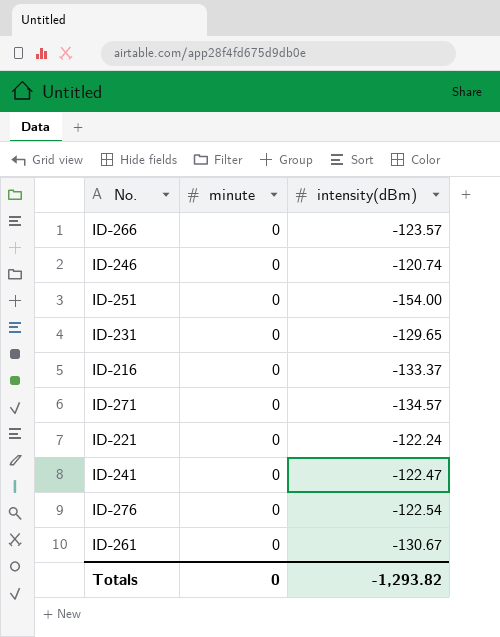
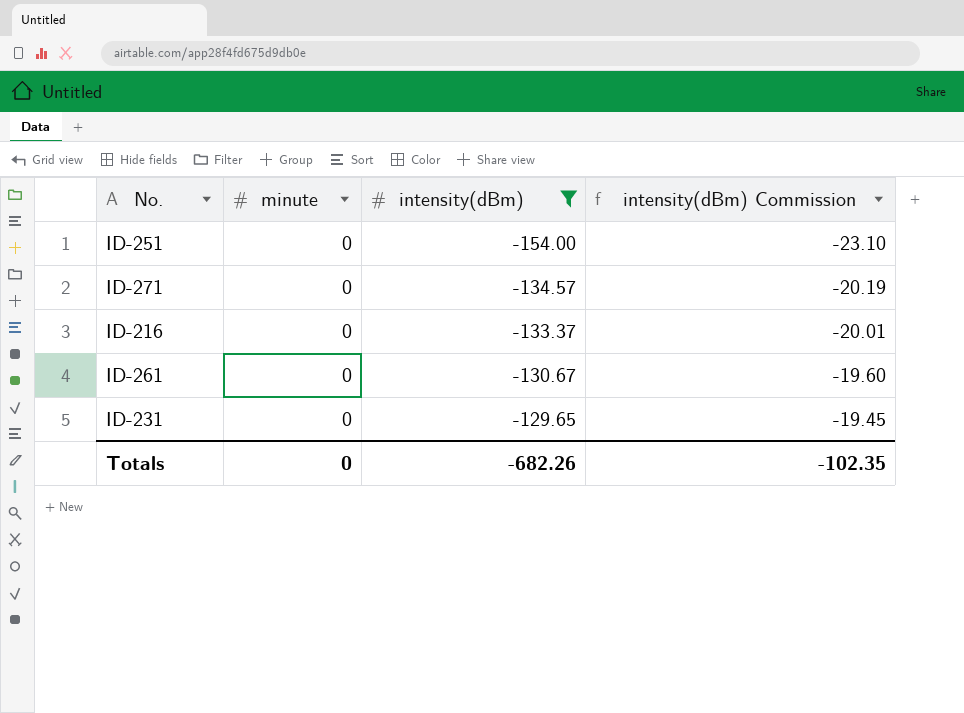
filter: none -> intensity(dBm) <= -129.65
row order: none -> intensity(dBm) ascending
column intensity(dBm) Commission | formula: none -> [intensity(dBm)] * 0.15
Totals | intensity(dBm): -1,293.82 -> -682.26

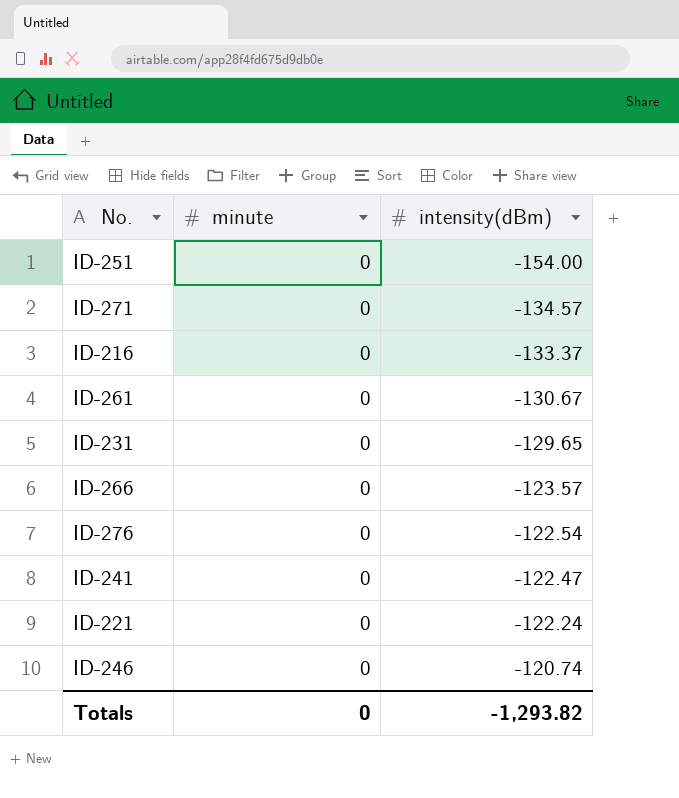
filter: intensity(dBm) <= -129.65 -> none
column intensity(dBm) Commission | formula: [intensity(dBm)] * 0.15 -> none
Totals | intensity(dBm): -682.26 -> -1,293.82

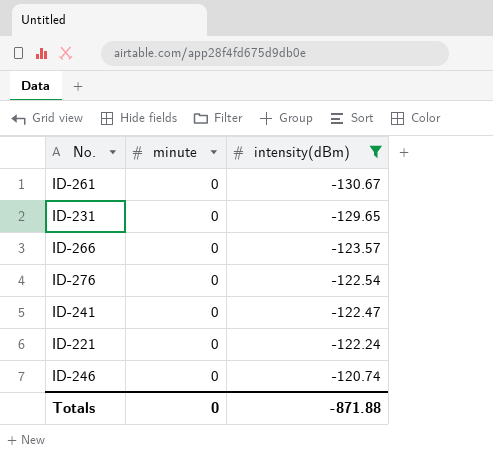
filter: none -> intensity(dBm) >= -130.67
Totals | intensity(dBm): -1,293.82 -> -871.88

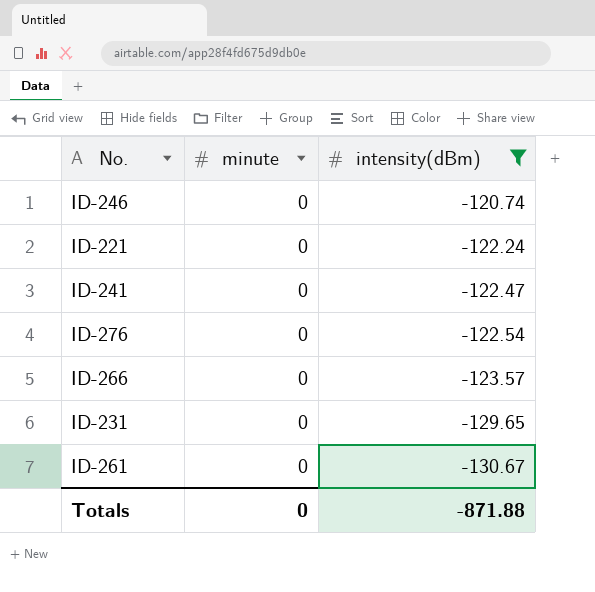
row order: intensity(dBm) ascending -> intensity(dBm) descending

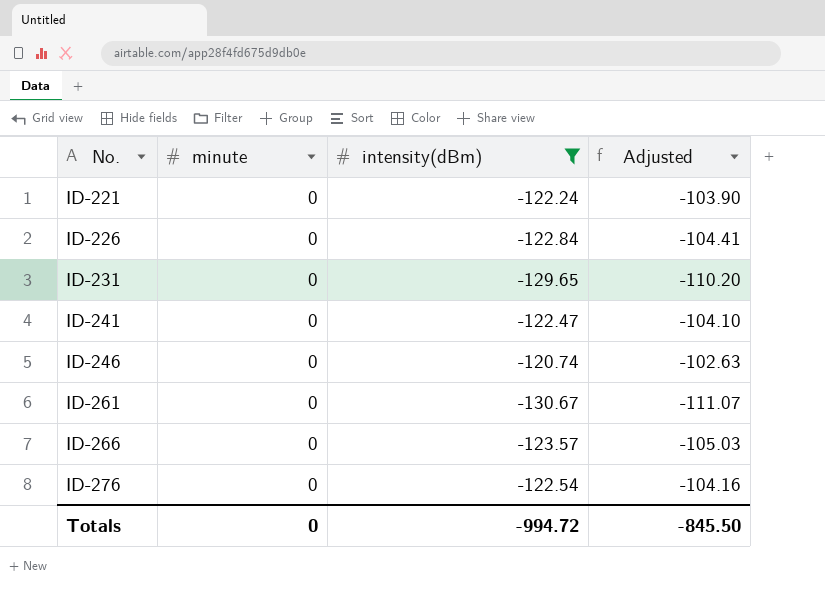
row order: intensity(dBm) descending -> No. ascending
column Adjusted | formula: none -> [intensity(dBm)] * 0.85
row ID-226: none -> 0 | -122.84 | -104.41
Totals | intensity(dBm): -871.88 -> -994.72

